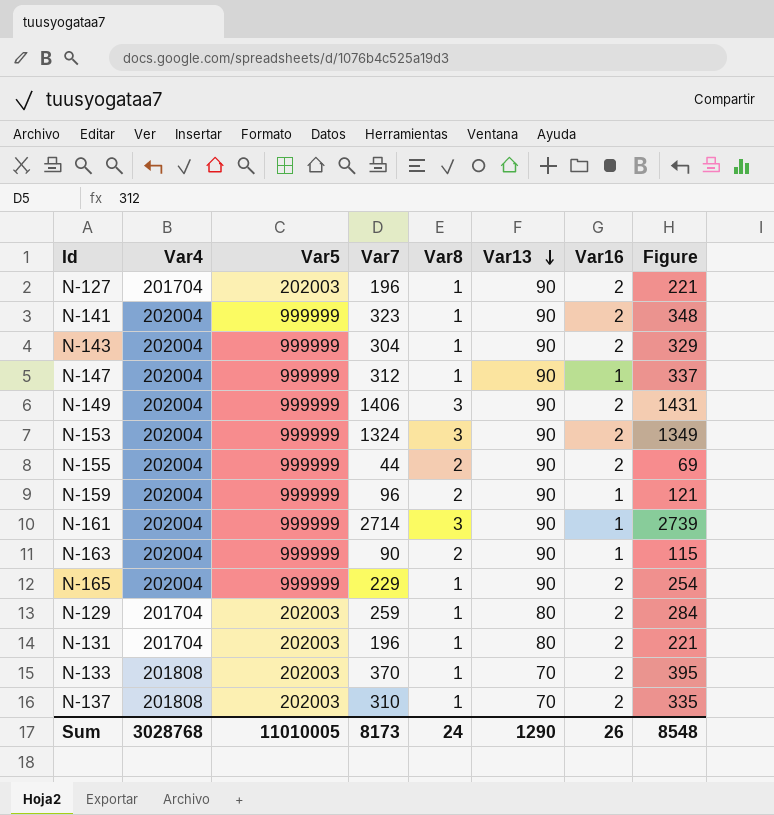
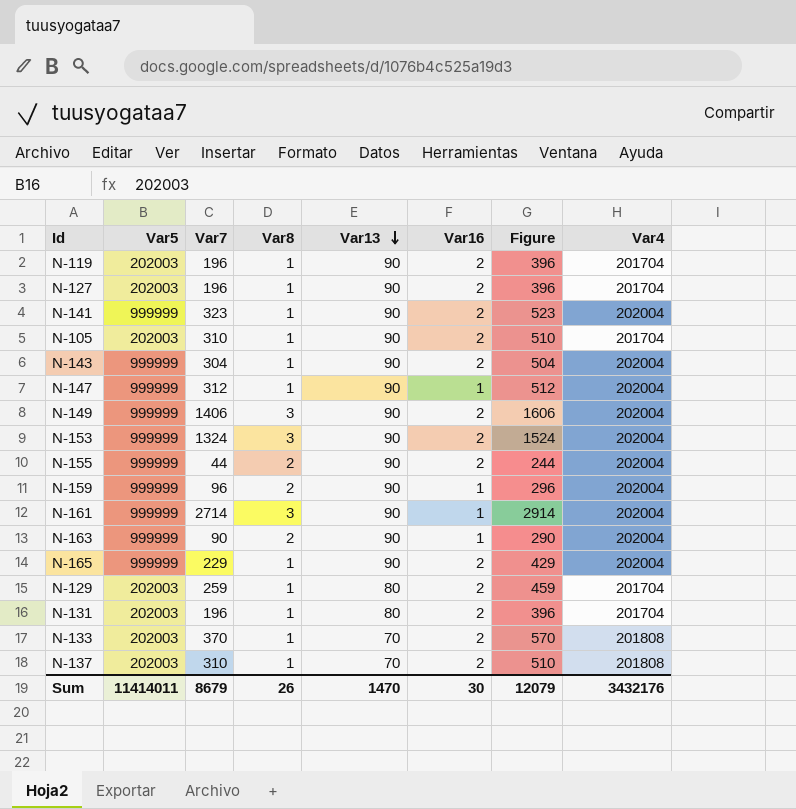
column Figure | formula: [Var7] + 25 -> [Var7] + 200
column Var4 | position: 2 -> 8
row N-119: none -> 202003 | 196 | 1 | 90 | 2 | 396 | 201704
row N-105: none -> 202003 | 310 | 1 | 90 | 2 | 510 | 201704
Sum | Var5: 11010005 -> 11414011
Sum | Var7: 8173 -> 8679
Sum | Var8: 24 -> 26
Sum | Var13: 1290 -> 1470
Sum | Var16: 26 -> 30
Sum | Figure: 8548 -> 12079
Sum | Var4: 3028768 -> 3432176

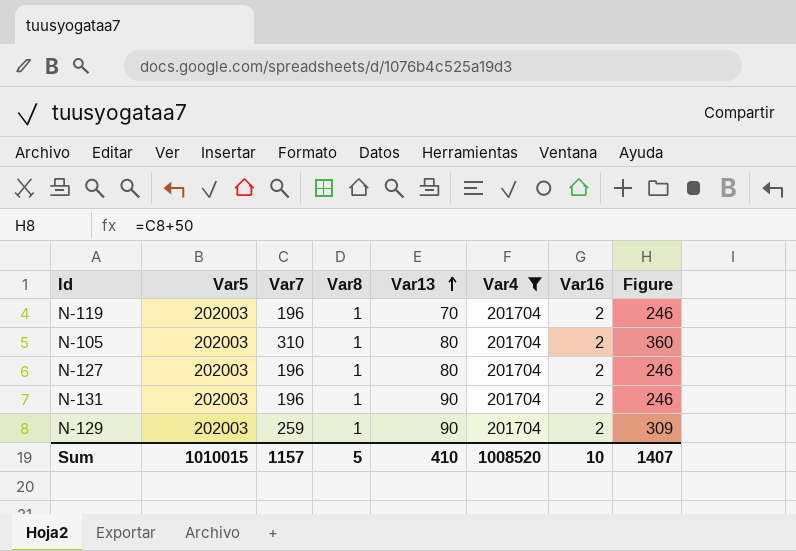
filter: none -> Var4 = 201704
row order: Var13 descending -> Var13 ascending
column Var4 | position: 8 -> 6
column Figure | formula: [Var7] + 200 -> [Var7] + 50
N-119 | Var13: 90 -> 70
N-105 | Var13: 90 -> 80
N-127 | Var13: 90 -> 80
N-131 | Var13: 80 -> 90
N-129 | Var13: 80 -> 90
Sum | Var5: 11414011 -> 1010015
Sum | Var7: 8679 -> 1157
Sum | Var8: 26 -> 5
Sum | Var13: 1470 -> 410
Sum | Var4: 3432176 -> 1008520
Sum | Var16: 30 -> 10
Sum | Figure: 12079 -> 1407

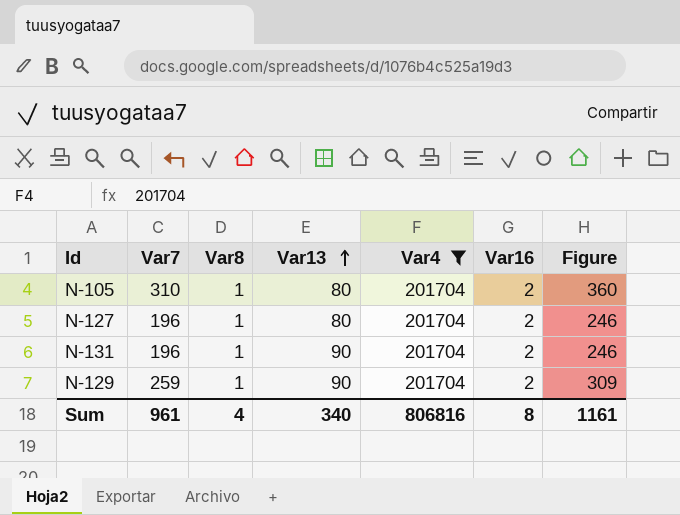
column Var5 | position: 2 -> none
row N-119: 202003 | 196 | 1 | 70 | 201704 | 2 | 246 -> none
Sum | Var7: 1157 -> 961
Sum | Var8: 5 -> 4
Sum | Var13: 410 -> 340
Sum | Var4: 1008520 -> 806816
Sum | Var16: 10 -> 8
Sum | Figure: 1407 -> 1161

